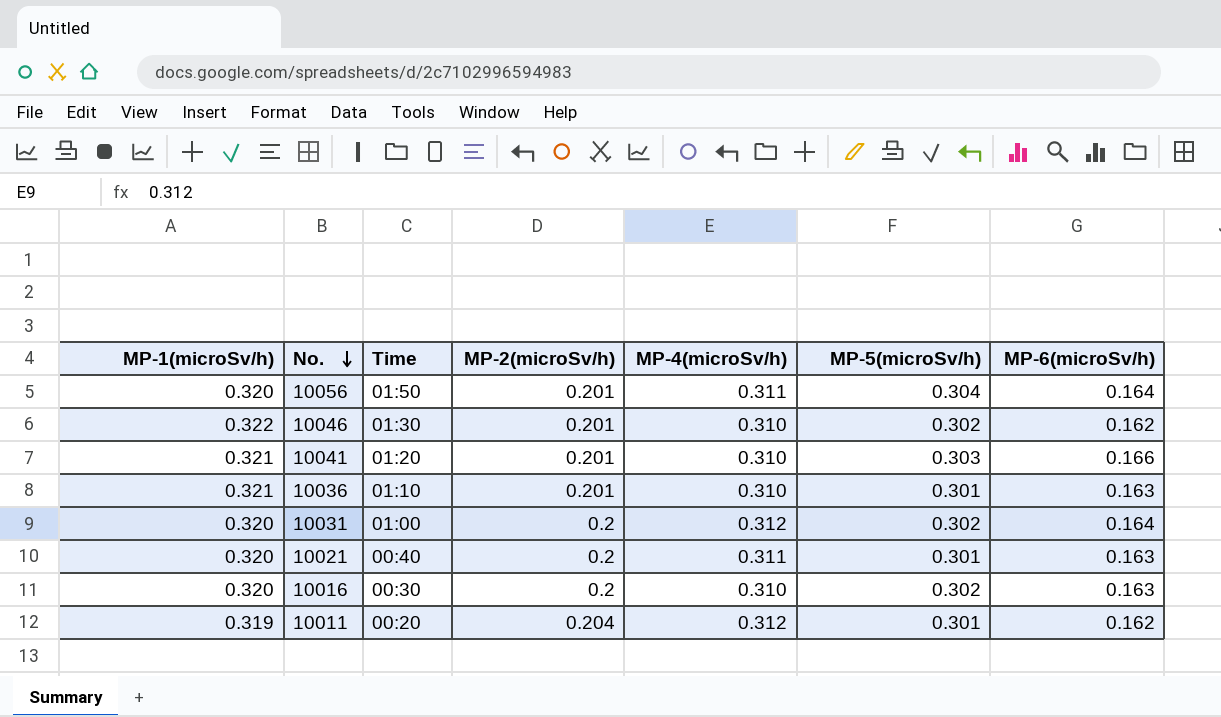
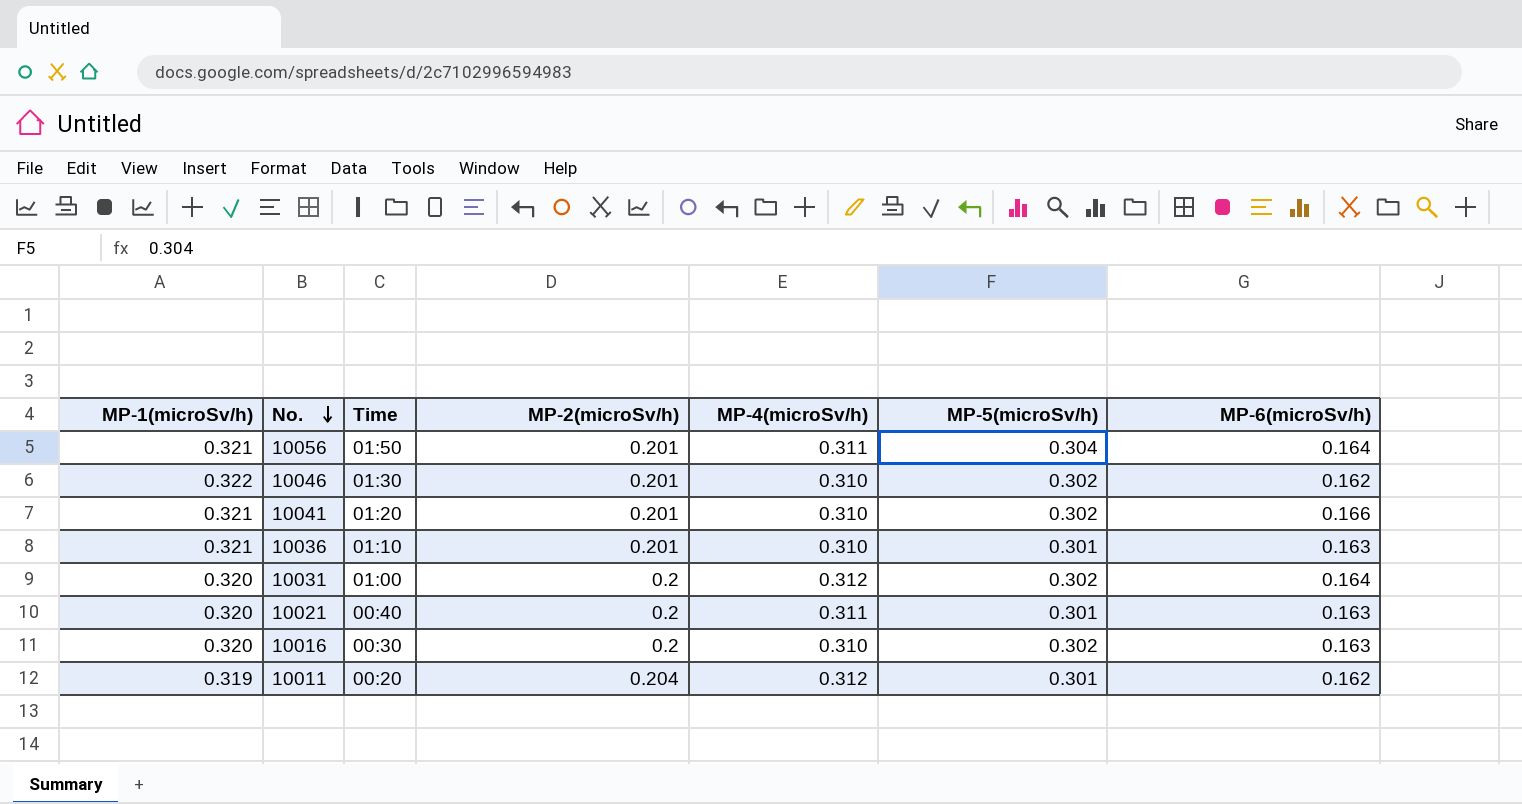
10056 | MP-1(microSv/h): 0.320 -> 0.321
10041 | MP-5(microSv/h): 0.303 -> 0.302

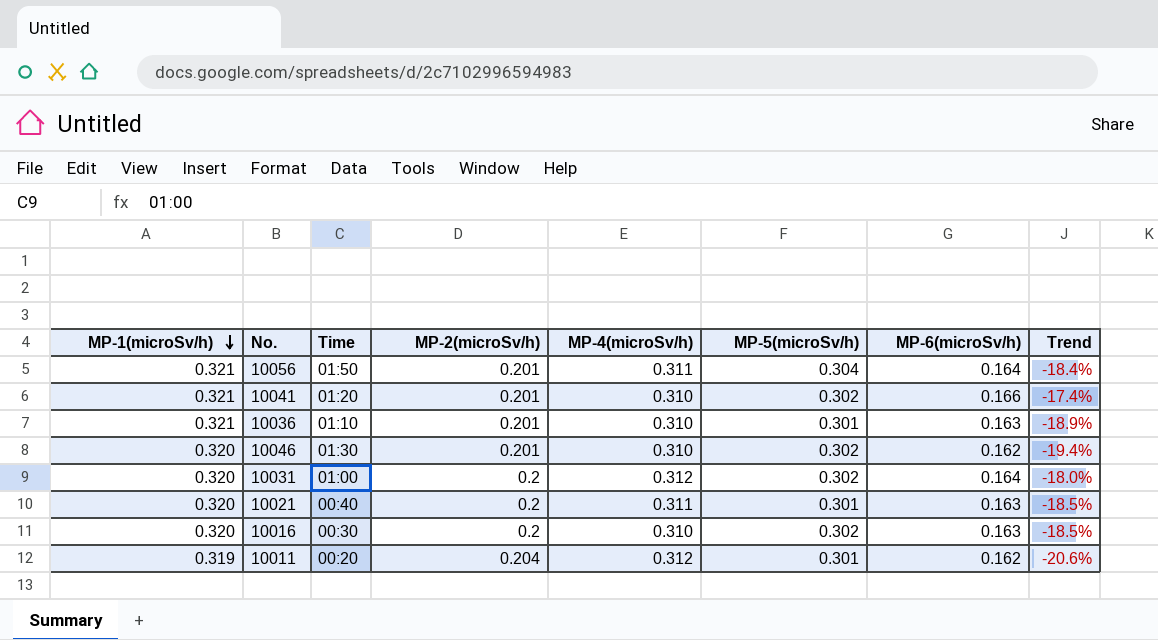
row order: No. descending -> MP-1(microSv/h) descending
column Trend | formula: none -> ([MP-6(microSv/h)] - [MP-2(microSv/h)]) / [MP-2(microSv/h)]
10046 | MP-1(microSv/h): 0.322 -> 0.320

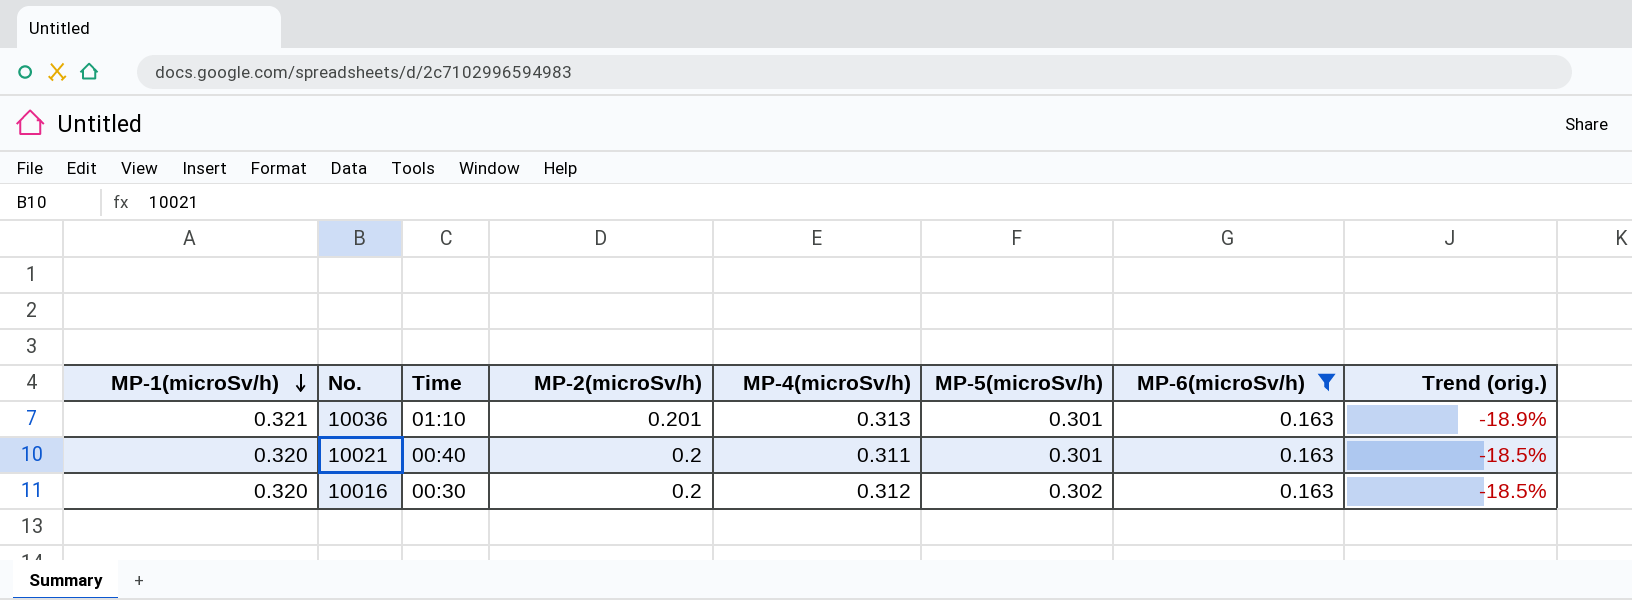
filter: none -> MP-6(microSv/h) = 0.163
column name: Trend -> Trend (orig.)
10036 | MP-4(microSv/h): 0.310 -> 0.313
10016 | MP-4(microSv/h): 0.310 -> 0.312

